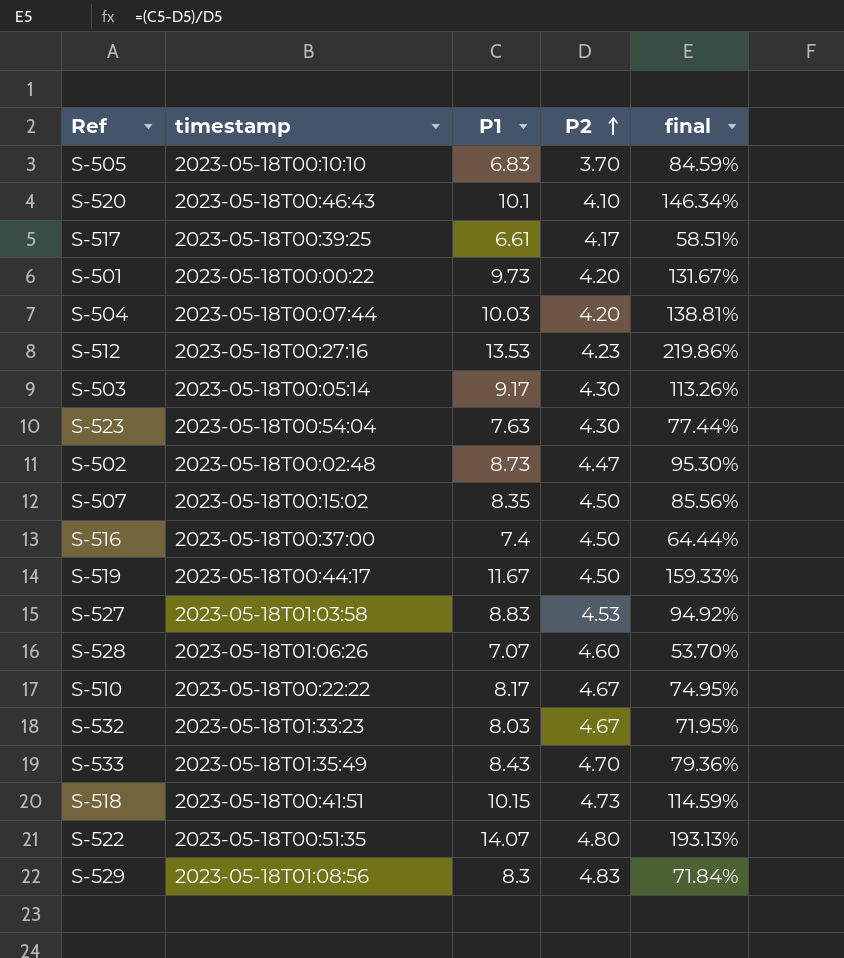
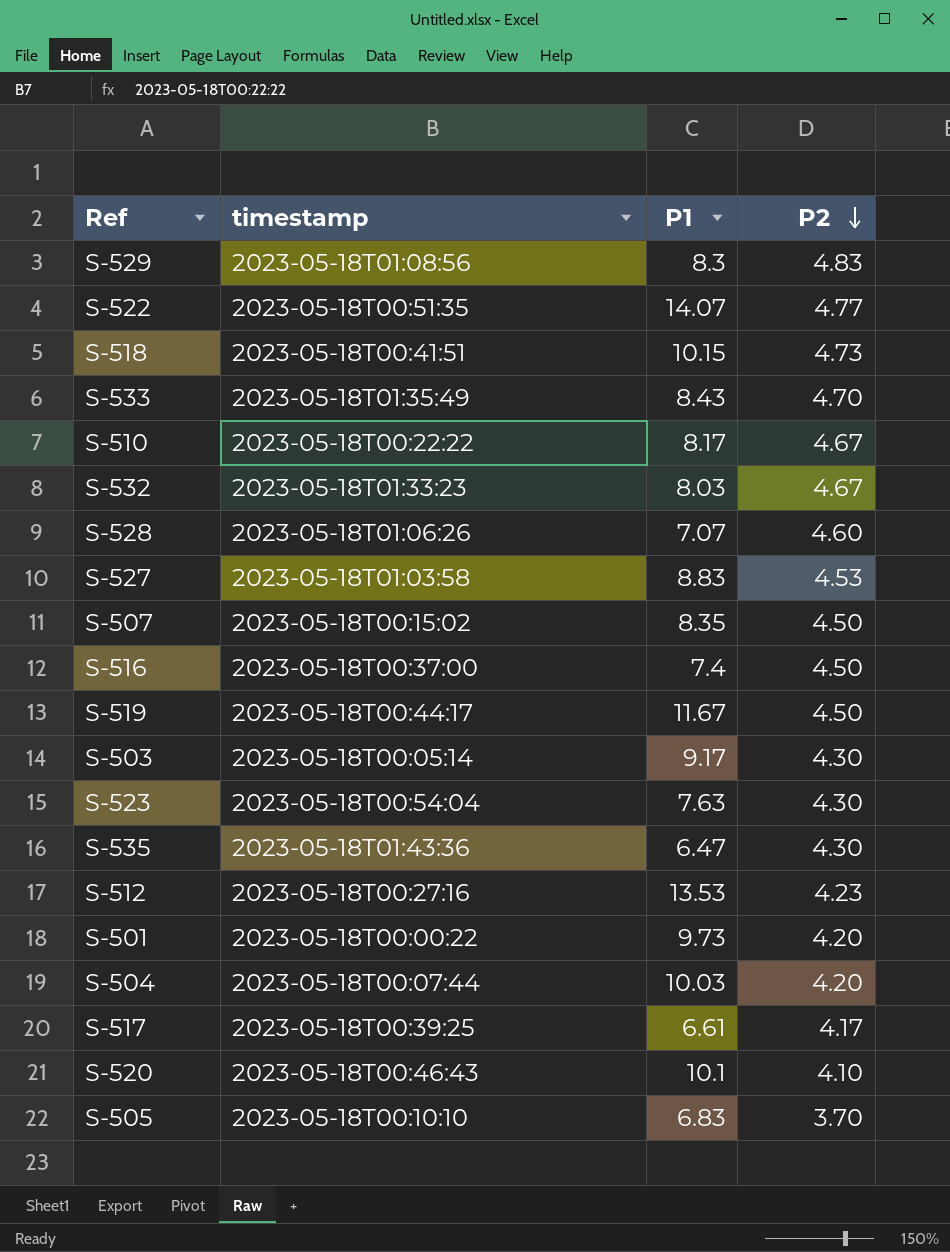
row order: P2 ascending -> P2 descending
column final | formula: ([P1] - [P2]) / [P2] -> none
row S-502: 2023-05-18T00:02:48 | 8.73 | 4.47 | 95.30% -> none
S-522 | P2: 4.80 -> 4.77
row S-535: none -> 2023-05-18T01:43:36 | 6.47 | 4.30

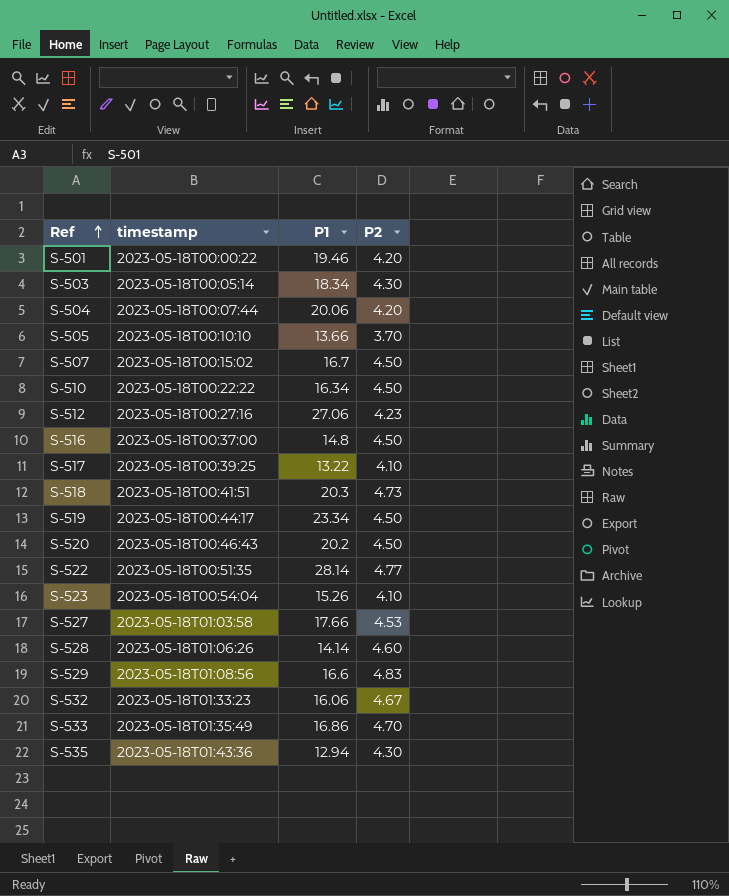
row order: P2 descending -> Ref ascending
S-501 | P1: 9.73 -> 19.46
S-503 | P1: 9.17 -> 18.34
S-504 | P1: 10.03 -> 20.06
S-505 | P1: 6.83 -> 13.66
S-507 | P1: 8.35 -> 16.7
S-510 | P1: 8.17 -> 16.34
S-510 | P2: 4.67 -> 4.50
S-512 | P1: 13.53 -> 27.06
S-516 | P1: 7.4 -> 14.8
S-517 | P1: 6.61 -> 13.22
S-517 | P2: 4.17 -> 4.10
S-518 | P1: 10.15 -> 20.3
S-519 | P1: 11.67 -> 23.34
S-520 | P1: 10.1 -> 20.2
S-520 | P2: 4.10 -> 4.50
S-522 | P1: 14.07 -> 28.14
S-523 | P1: 7.63 -> 15.26
S-523 | P2: 4.30 -> 4.10
S-527 | P1: 8.83 -> 17.66
S-528 | P1: 7.07 -> 14.14
S-529 | P1: 8.3 -> 16.6
S-532 | P1: 8.03 -> 16.06
S-533 | P1: 8.43 -> 16.86
S-535 | P1: 6.47 -> 12.94

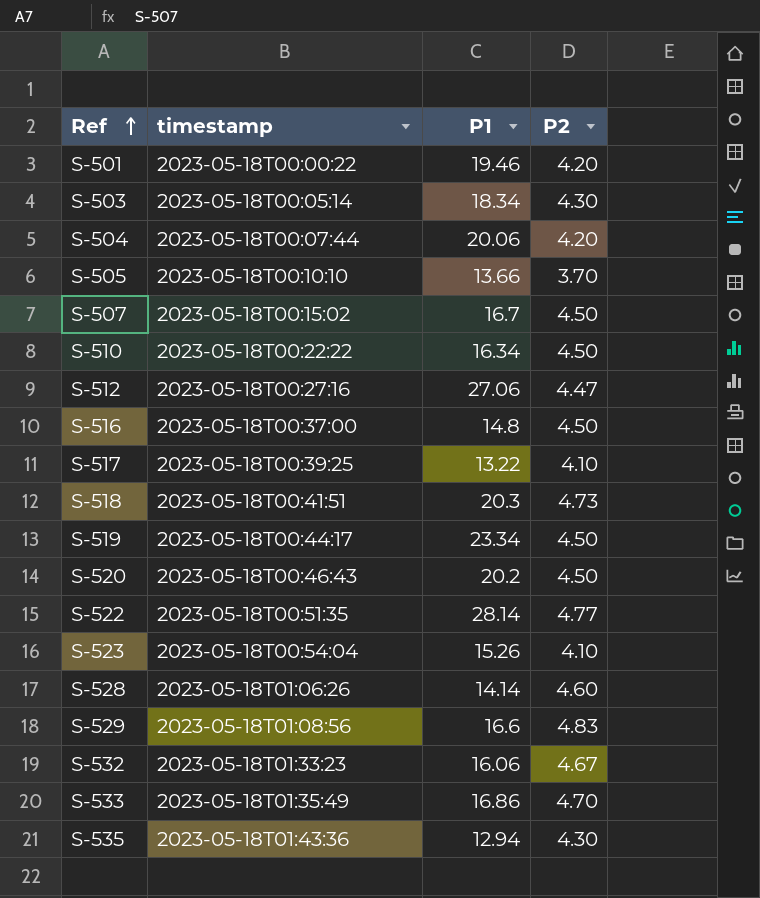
row S-527: 2023-05-18T01:03:58 | 17.66 | 4.53 -> none
S-512 | P2: 4.23 -> 4.47

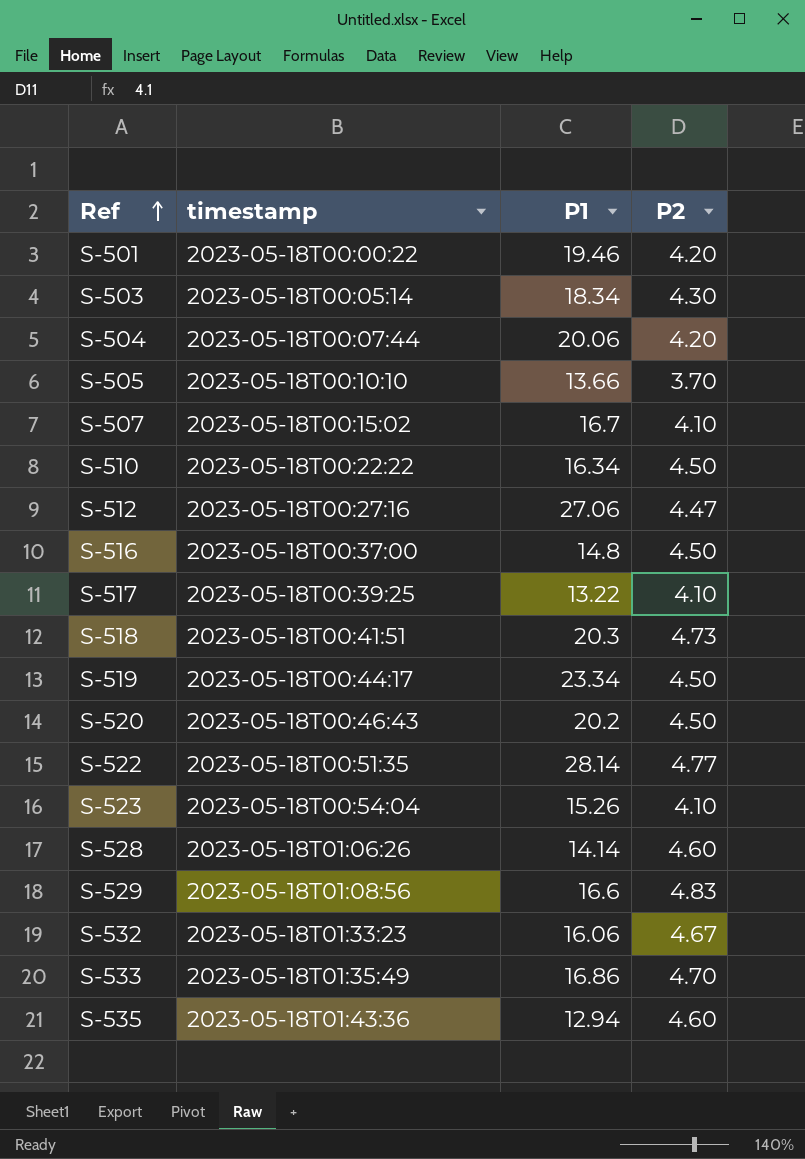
S-507 | P2: 4.50 -> 4.10
S-535 | P2: 4.30 -> 4.60

